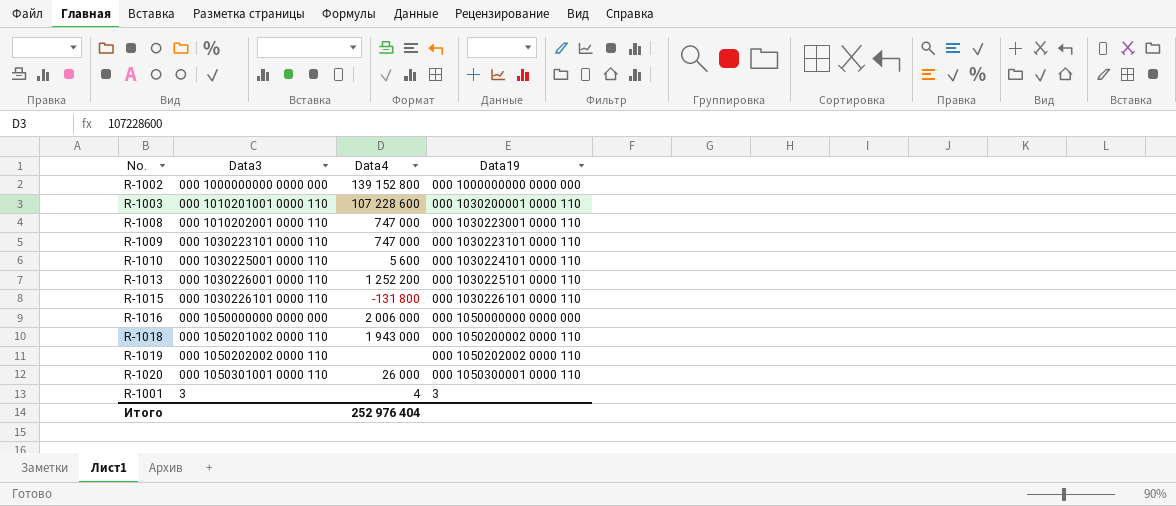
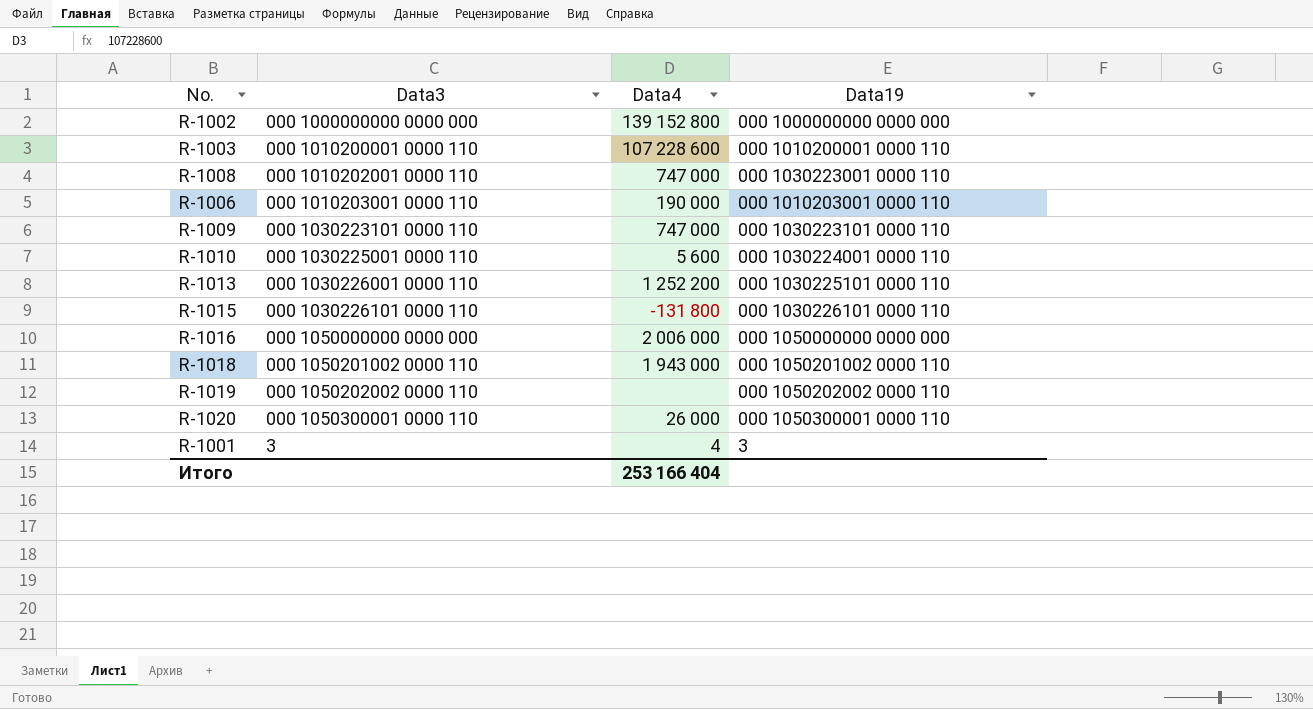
R-1003 | Data3: 000 1010201001 0000 110 -> 000 1010200001 0000 110
R-1003 | Data19: 000 1030200001 0000 110 -> 000 1010200001 0000 110
row R-1006: none -> 000 1010203001 0000 110 | 190 000 | 000 1010203001 0000 110
R-1010 | Data19: 000 1030224101 0000 110 -> 000 1030224001 0000 110
R-1018 | Data19: 000 1050200002 0000 110 -> 000 1050201002 0000 110
R-1020 | Data3: 000 1050301001 0000 110 -> 000 1050300001 0000 110
Итого | Data4: 252 976 404 -> 253 166 404

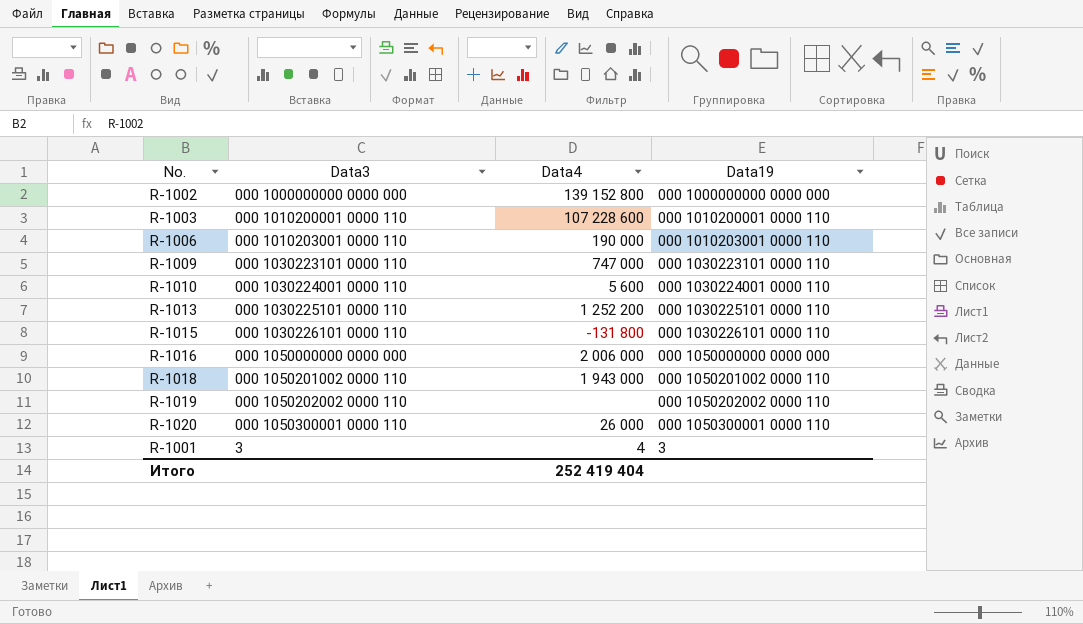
row R-1008: 000 1010202001 0000 110 | 747 000 | 000 1030223001 0000 110 -> none
R-1010 | Data3: 000 1030225001 0000 110 -> 000 1030224001 0000 110
R-1013 | Data3: 000 1030226001 0000 110 -> 000 1030225101 0000 110
Итого | Data4: 253 166 404 -> 252 419 404

